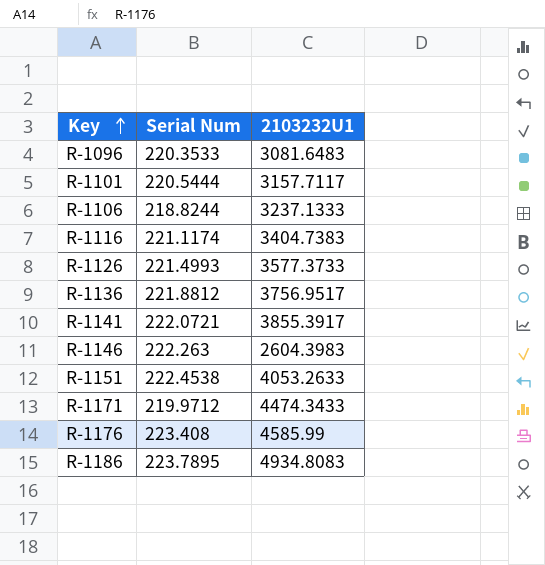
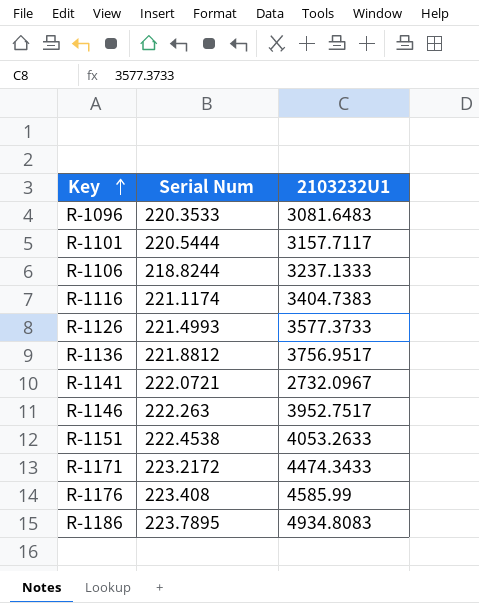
R-1141 | 2103232U1: 3855.3917 -> 2732.0967
R-1146 | 2103232U1: 2604.3983 -> 3952.7517
R-1171 | Serial Num: 219.9712 -> 223.2172

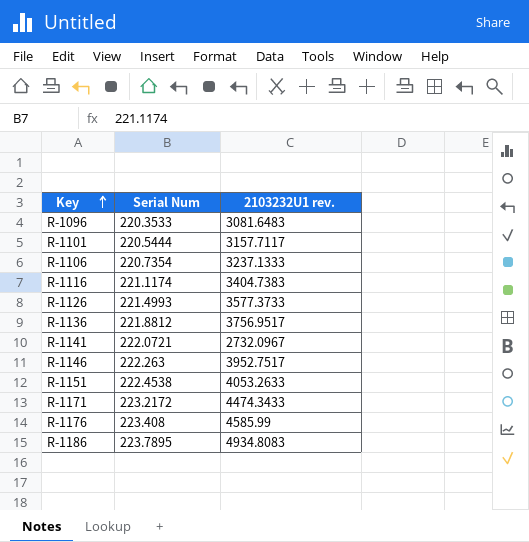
column name: 2103232U1 -> 2103232U1 rev.
R-1106 | Serial Num: 218.8244 -> 220.7354

